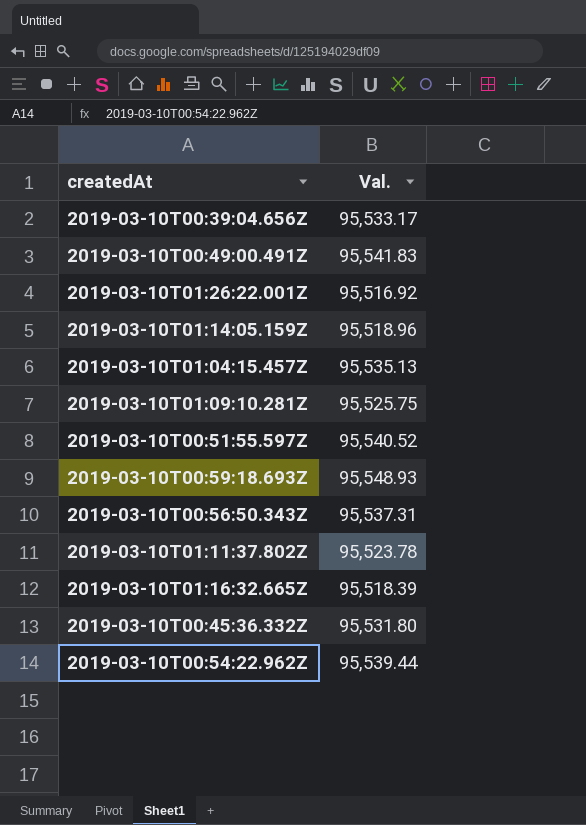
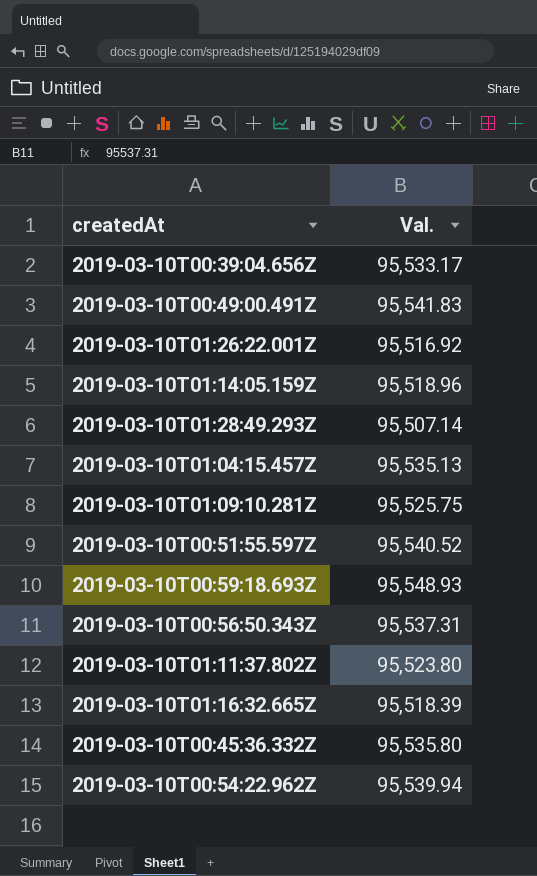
row 2019-03-10T01:28:49.293Z: none -> 95,507.14
2019-03-10T01:11:37.802Z | Val.: 95,523.78 -> 95,523.80
2019-03-10T00:45:36.332Z | Val.: 95,531.80 -> 95,535.80
2019-03-10T00:54:22.962Z | Val.: 95,539.44 -> 95,539.94

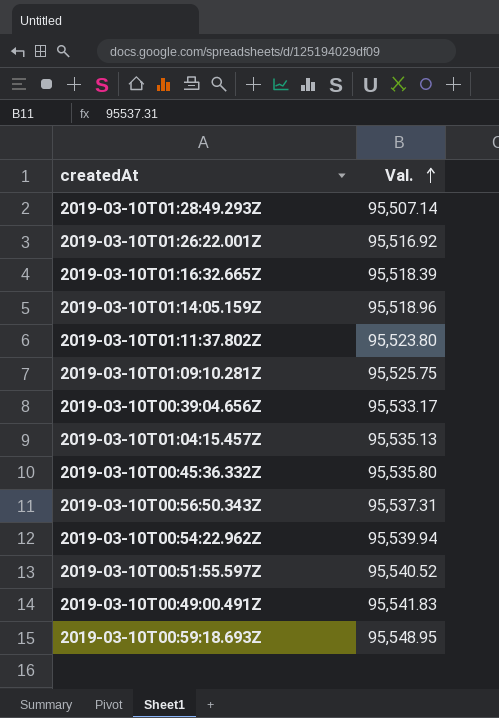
row order: none -> Val. ascending
2019-03-10T00:59:18.693Z | Val.: 95,548.93 -> 95,548.95

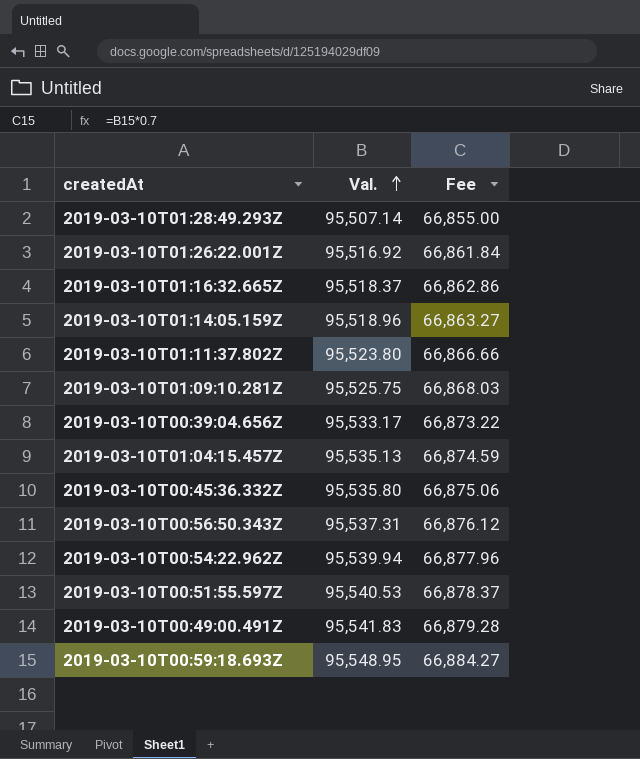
column Fee | formula: none -> [Val.] * 0.7
2019-03-10T01:16:32.665Z | Val.: 95,518.39 -> 95,518.37
2019-03-10T00:51:55.597Z | Val.: 95,540.52 -> 95,540.53

